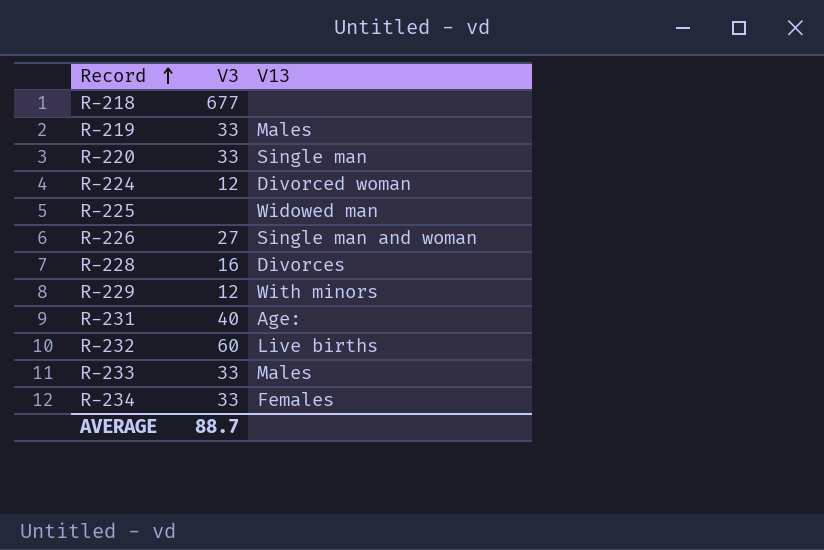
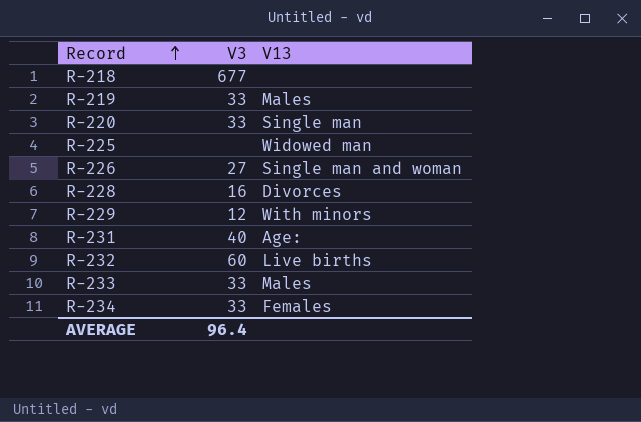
row R-224: 12 | Divorced woman -> none
AVERAGE | V3: 88.7 -> 96.4

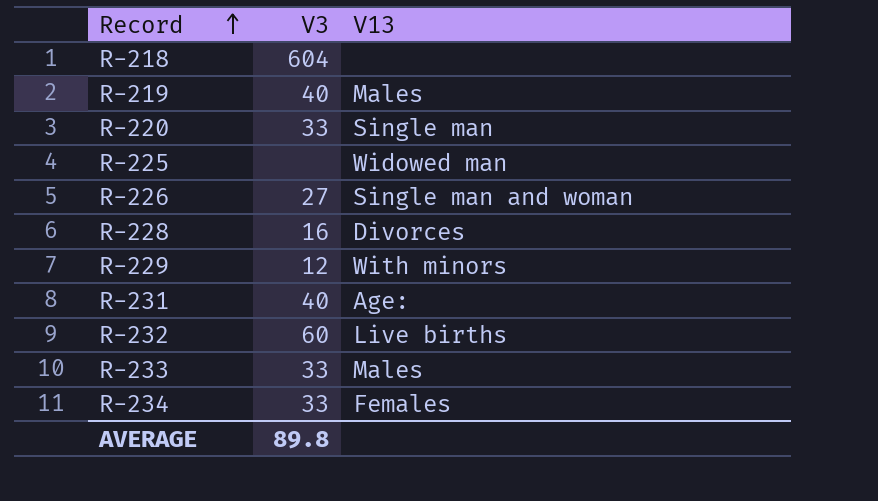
R-218 | V3: 677 -> 604
R-219 | V3: 33 -> 40
AVERAGE | V3: 96.4 -> 89.8

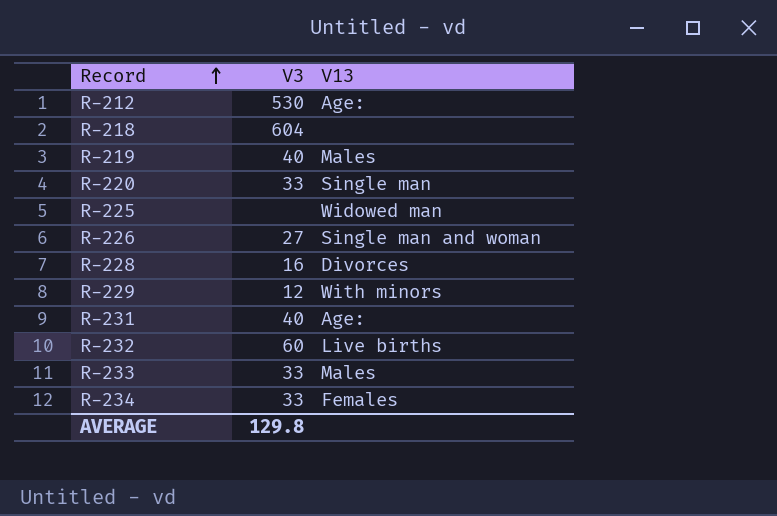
row R-212: none -> 530 | Age:
AVERAGE | V3: 89.8 -> 129.8

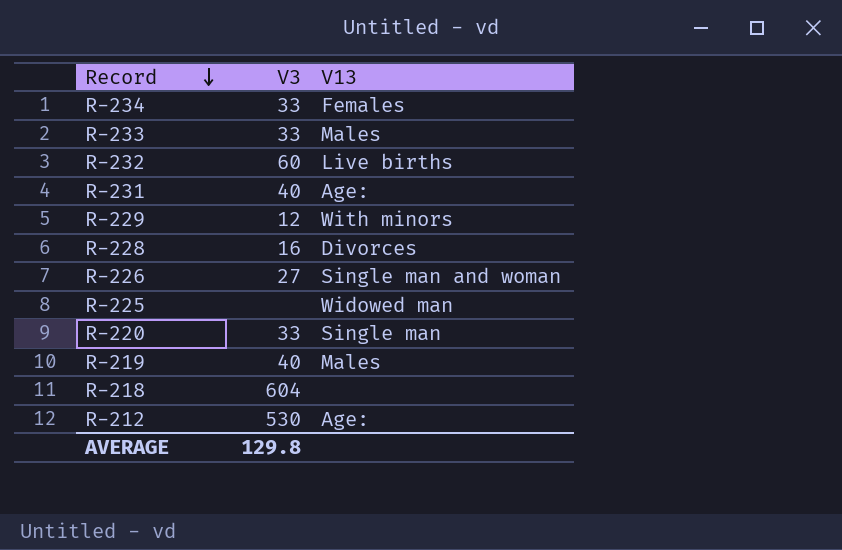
row order: Record ascending -> Record descending

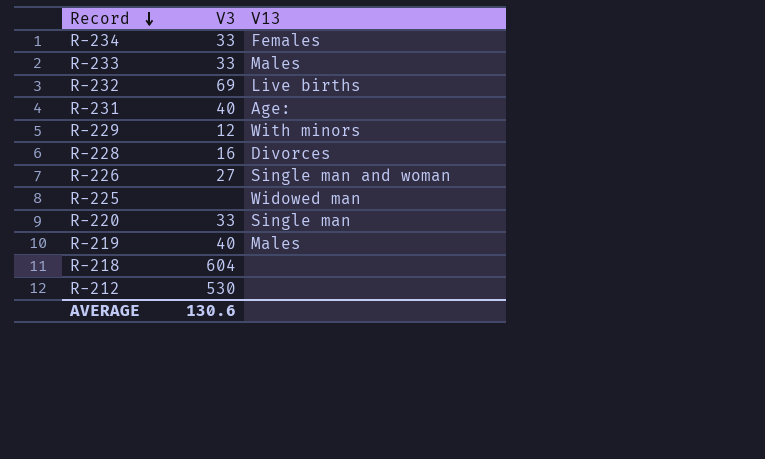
R-232 | V3: 60 -> 69
R-212 | V13: Age: -> none
AVERAGE | V3: 129.8 -> 130.6

